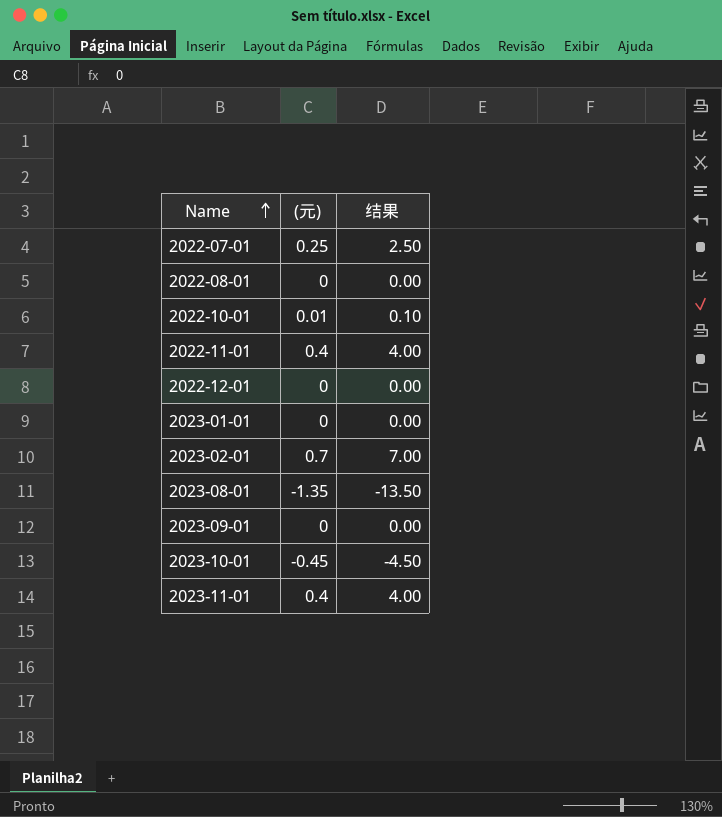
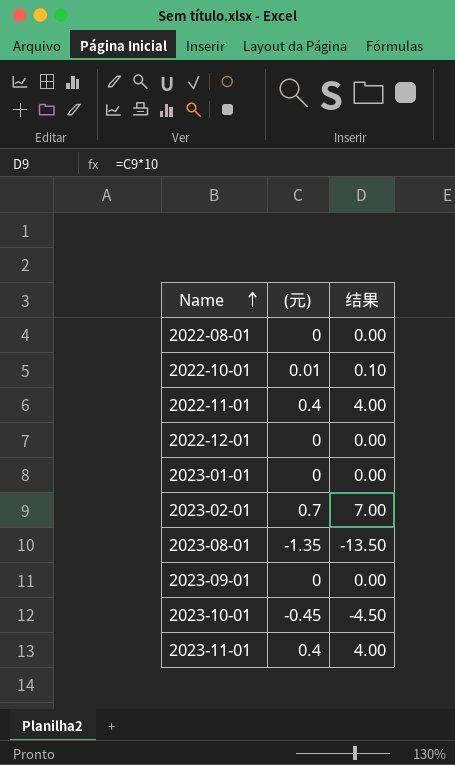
row 2022-07-01: 0.25 | 2.50 -> none

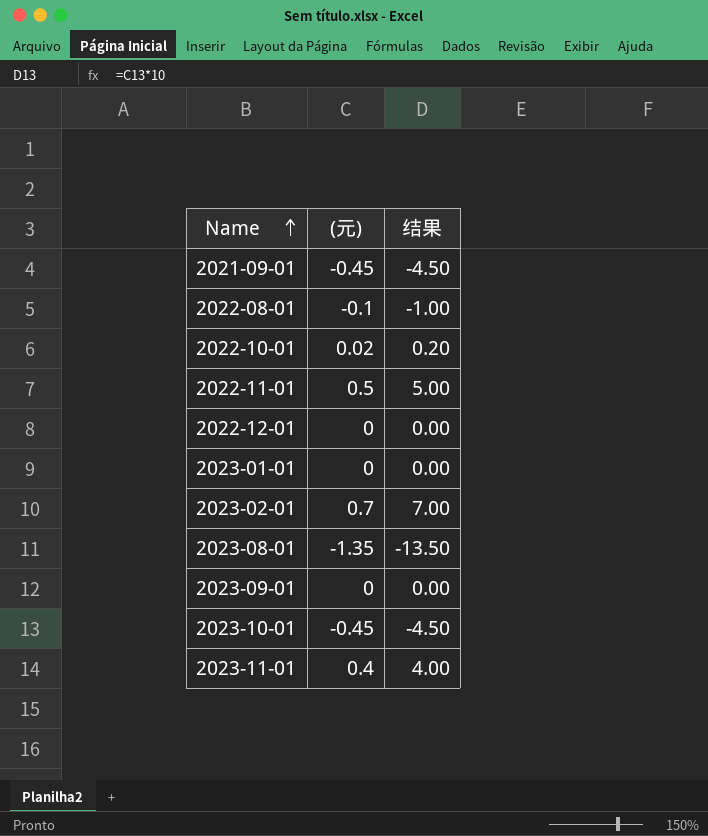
row 2021-09-01: none -> -0.45 | -4.50
2022-08-01 | (元): 0 -> -0.1
2022-08-01 | 结果: 0.00 -> -1.00
2022-10-01 | (元): 0.01 -> 0.02
2022-10-01 | 结果: 0.10 -> 0.20
2022-11-01 | (元): 0.4 -> 0.5
2022-11-01 | 结果: 4.00 -> 5.00

